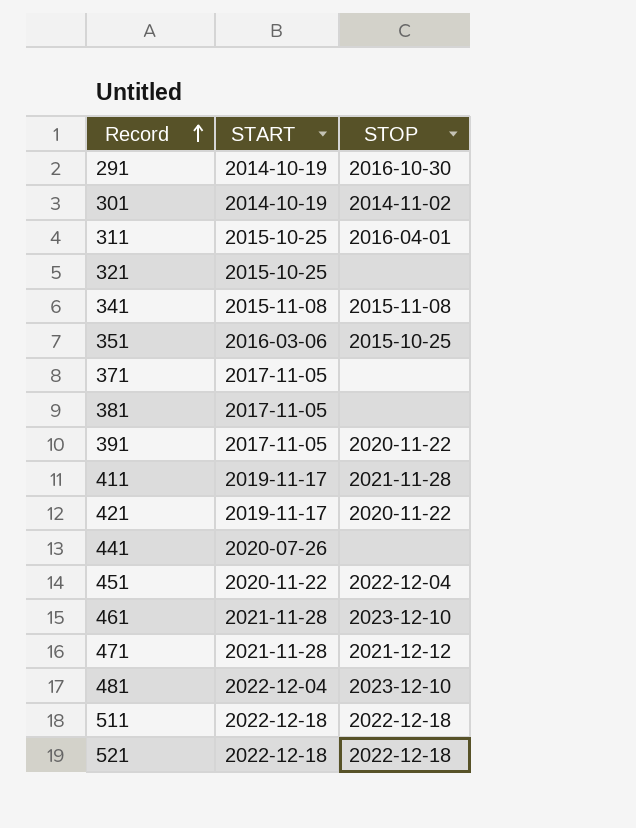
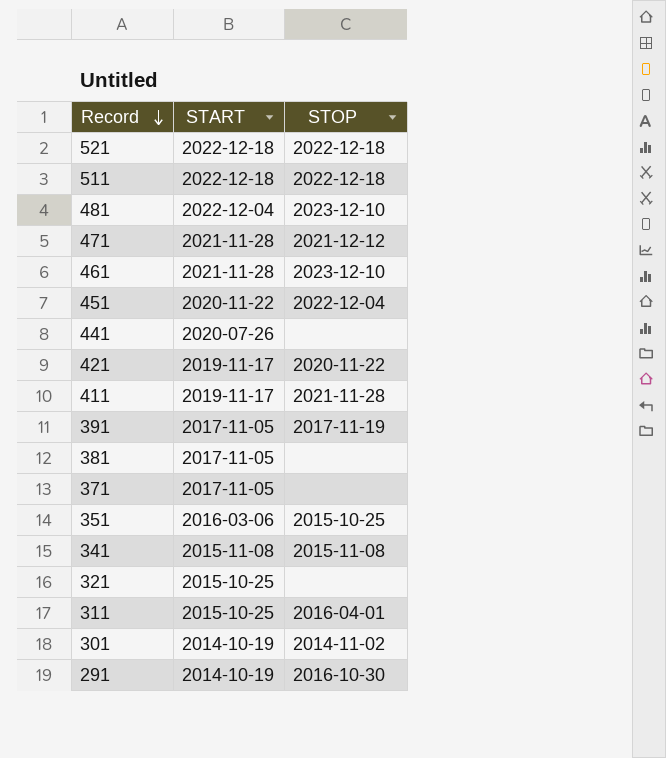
row order: Record ascending -> Record descending
391 | STOP: 2020-11-22 -> 2017-11-19

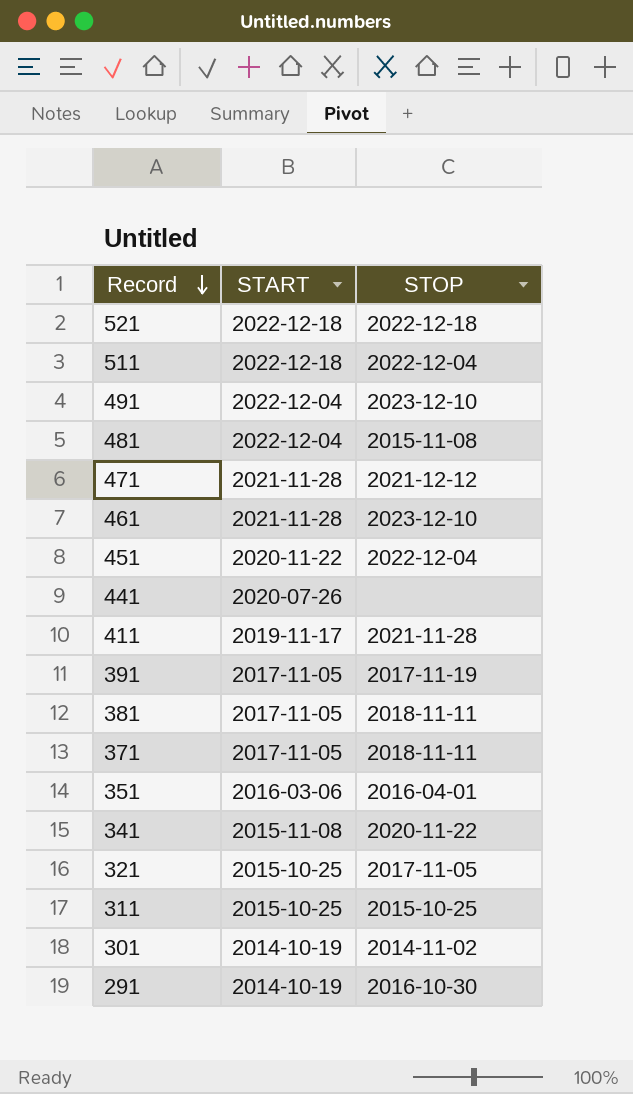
row 421: 2019-11-17 | 2020-11-22 -> none
511 | STOP: 2022-12-18 -> 2022-12-04
row 491: none -> 2022-12-04 | 2023-12-10
481 | STOP: 2023-12-10 -> 2015-11-08
381 | STOP: none -> 2018-11-11
371 | STOP: none -> 2018-11-11
351 | STOP: 2015-10-25 -> 2016-04-01
341 | STOP: 2015-11-08 -> 2020-11-22
321 | STOP: none -> 2017-11-05
311 | STOP: 2016-04-01 -> 2015-10-25

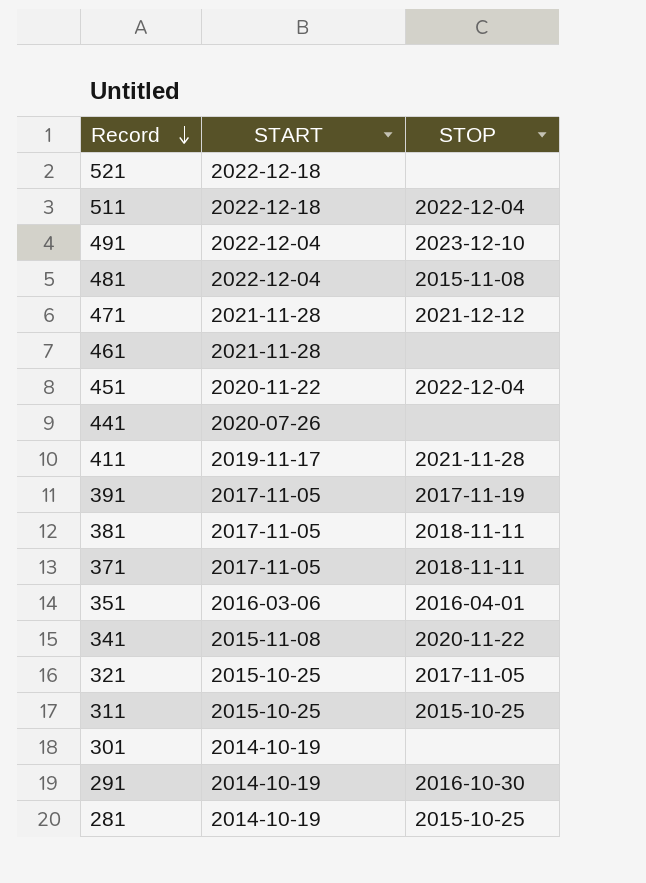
521 | STOP: 2022-12-18 -> none
461 | STOP: 2023-12-10 -> none
301 | STOP: 2014-11-02 -> none
row 281: none -> 2014-10-19 | 2015-10-25

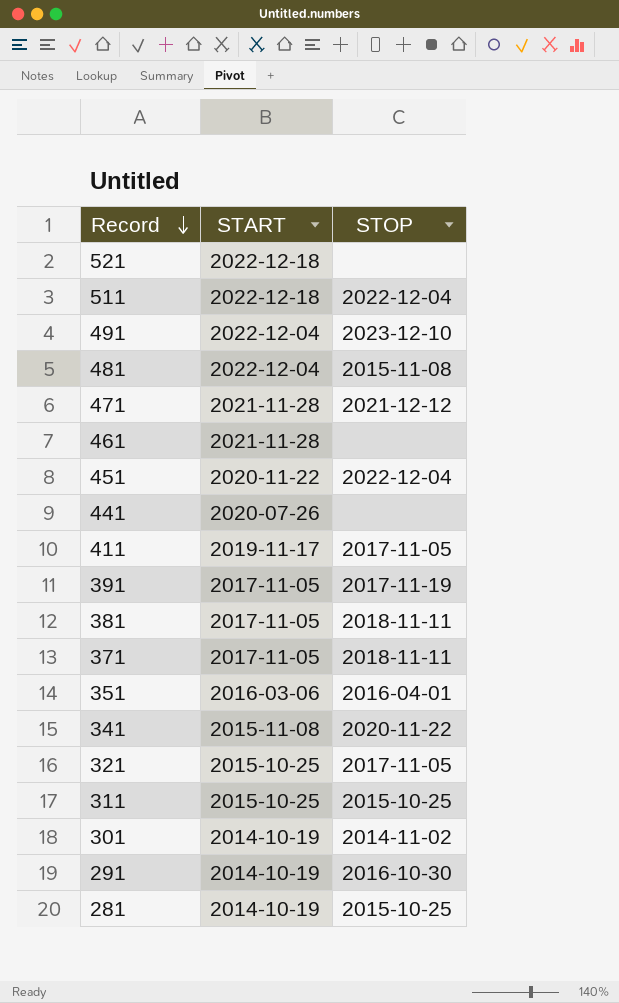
411 | STOP: 2021-11-28 -> 2017-11-05
301 | STOP: none -> 2014-11-02

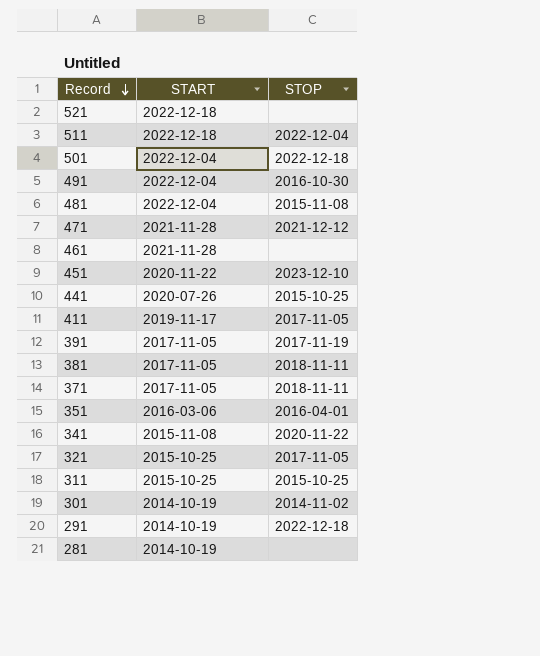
row 501: none -> 2022-12-04 | 2022-12-18
491 | STOP: 2023-12-10 -> 2016-10-30
451 | STOP: 2022-12-04 -> 2023-12-10
441 | STOP: none -> 2015-10-25
291 | STOP: 2016-10-30 -> 2022-12-18
281 | STOP: 2015-10-25 -> none

